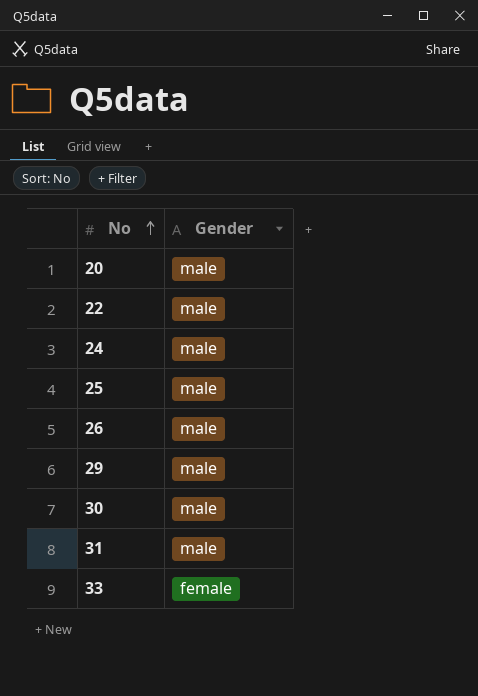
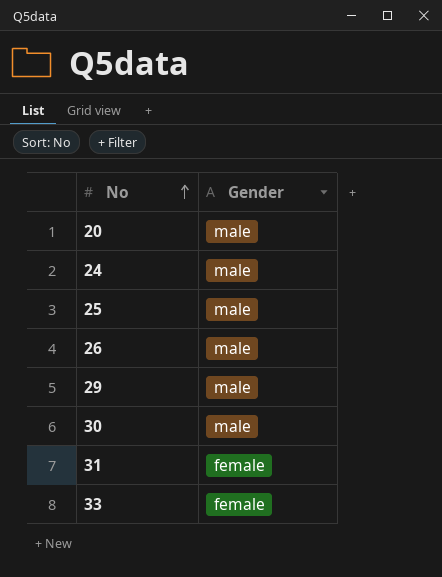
row 22: male -> none
31 | Gender: male -> female

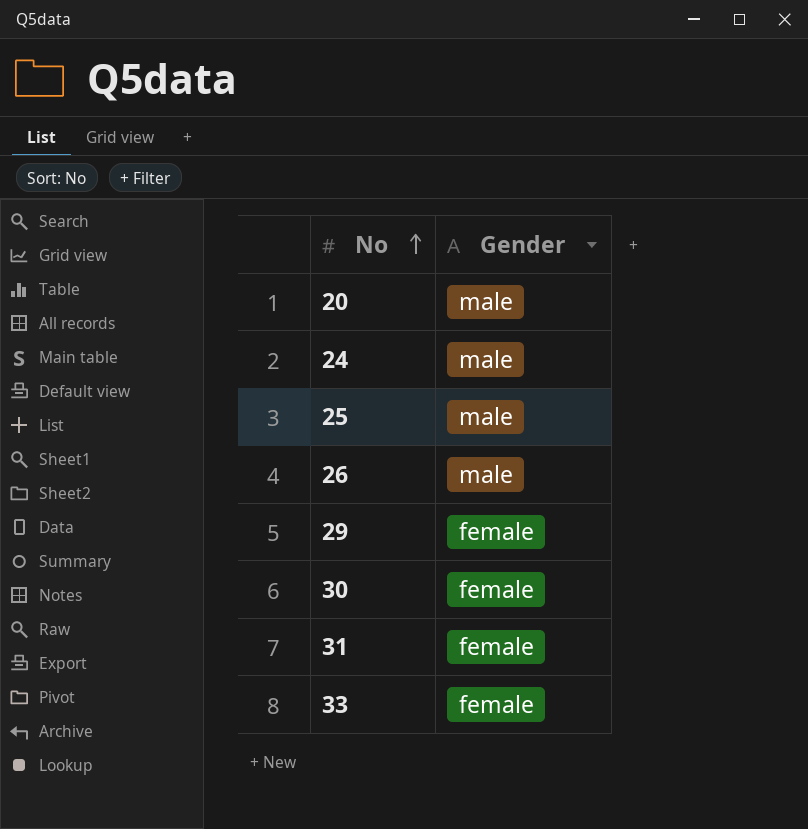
29 | Gender: male -> female
30 | Gender: male -> female

